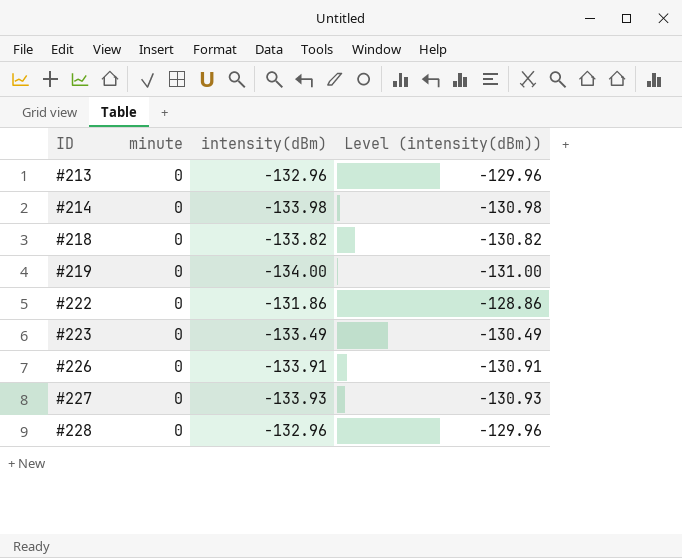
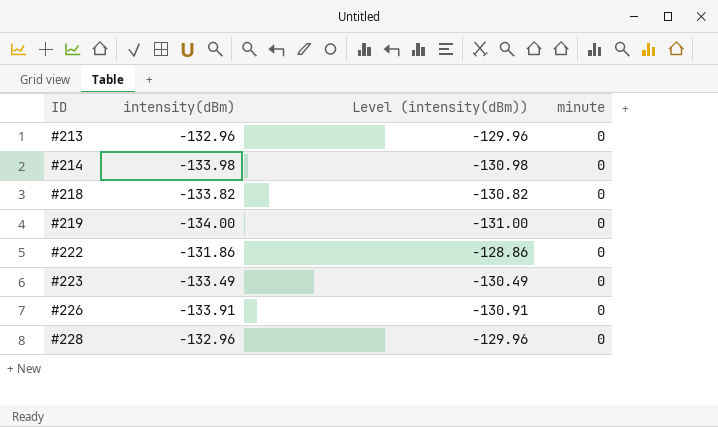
column minute | position: 2 -> 4
row #227: 0 | -133.93 | -130.93 -> none

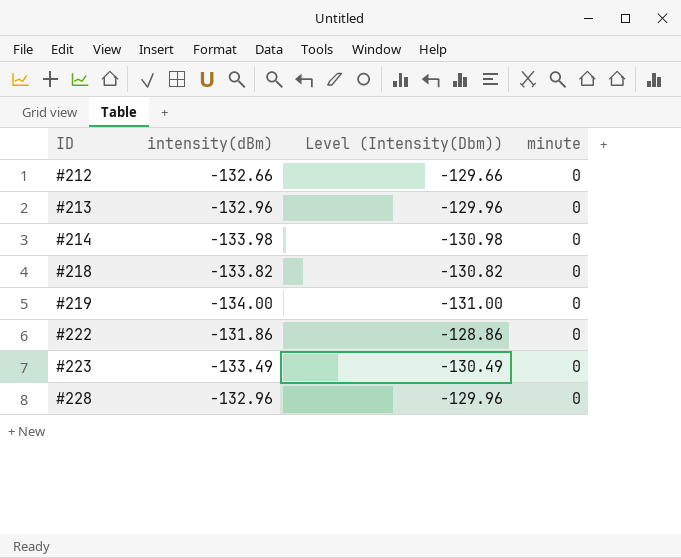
column name: Level (intensity(dBm)) -> Level (Intensity(Dbm))
row #226: -133.91 | -130.91 | 0 -> none
row #212: none -> -132.66 | -129.66 | 0

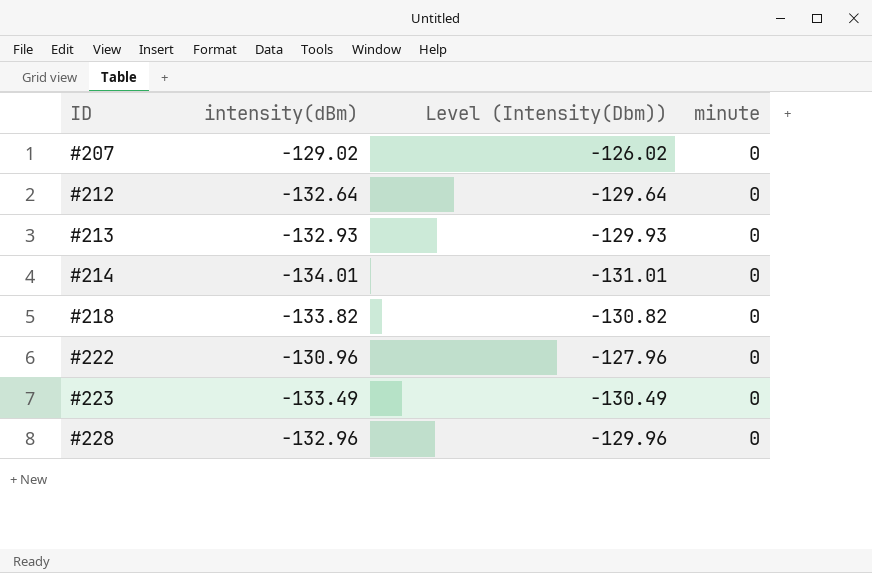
row #219: -134.00 | -131.00 | 0 -> none
row #207: none -> -129.02 | -126.02 | 0
#212 | intensity(dBm): -132.66 -> -132.64
#212 | Level (Intensity(Dbm)): -129.66 -> -129.64
#213 | intensity(dBm): -132.96 -> -132.93
#213 | Level (Intensity(Dbm)): -129.96 -> -129.93
#214 | intensity(dBm): -133.98 -> -134.01
#214 | Level (Intensity(Dbm)): -130.98 -> -131.01
#222 | intensity(dBm): -131.86 -> -130.96
#222 | Level (Intensity(Dbm)): -128.86 -> -127.96

